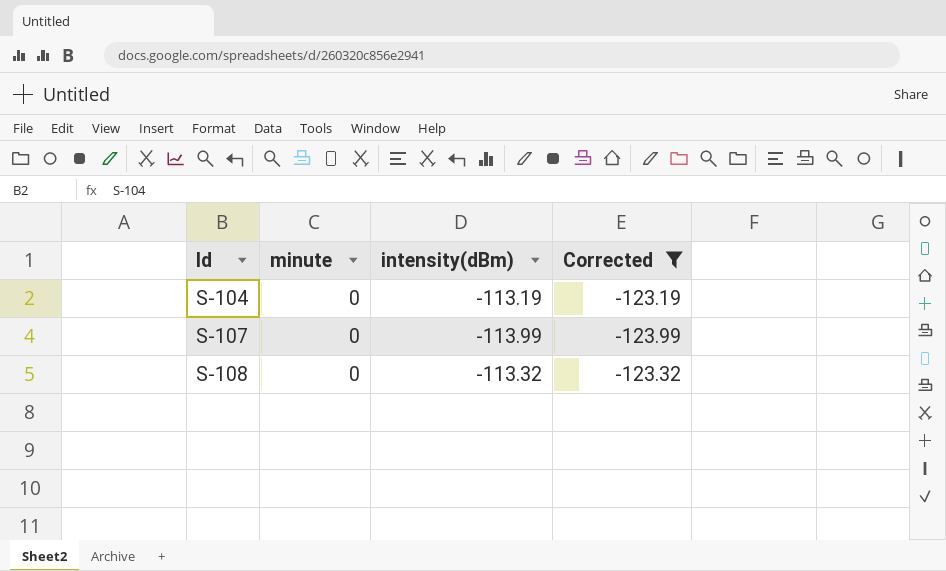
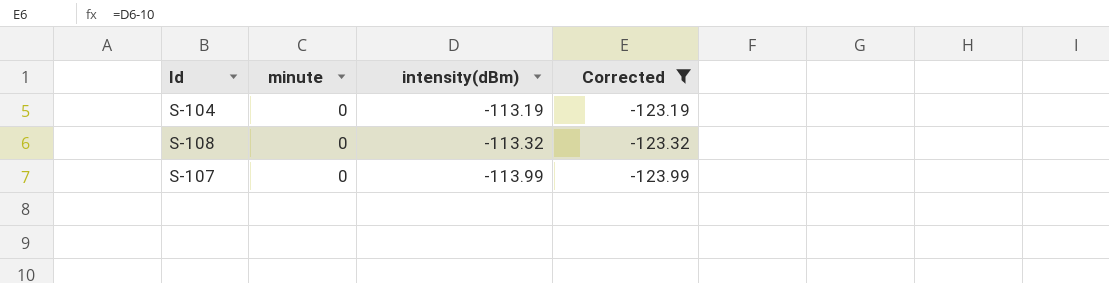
row order: Id ascending -> intensity(dBm) descending

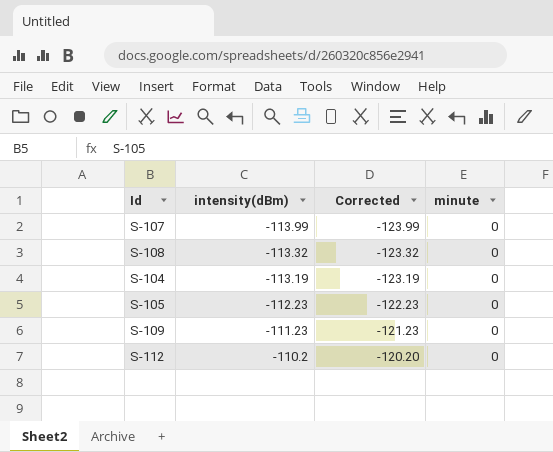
filter: Corrected <= -123.19 -> none
row order: intensity(dBm) descending -> intensity(dBm) ascending
column minute | position: 2 -> 4

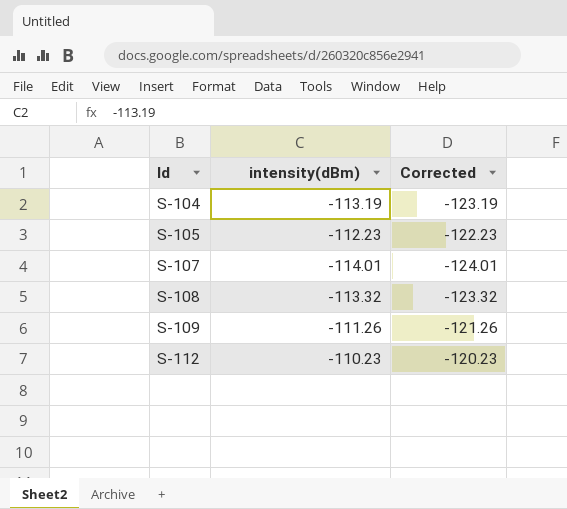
row order: intensity(dBm) ascending -> Id ascending
column minute | position: 4 -> none
S-107 | intensity(dBm): -113.99 -> -114.01
S-107 | Corrected: -123.99 -> -124.01
S-109 | intensity(dBm): -111.23 -> -111.26
S-109 | Corrected: -121.23 -> -121.26
S-112 | intensity(dBm): -110.2 -> -110.23
S-112 | Corrected: -120.20 -> -120.23

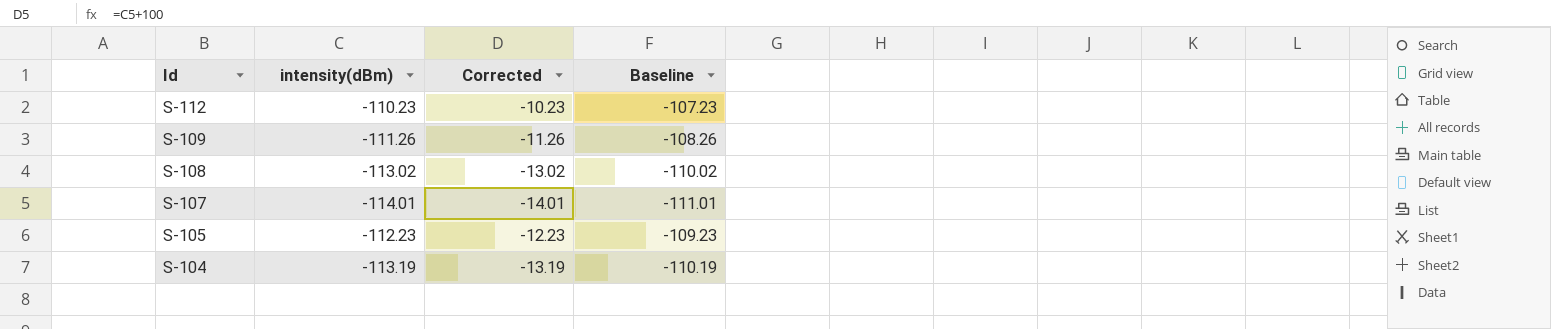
row order: Id ascending -> Id descending
column Corrected | formula: [intensity(dBm)] - 10 -> [intensity(dBm)] + 100
column Baseline | formula: none -> [intensity(dBm)] + 3
S-108 | intensity(dBm): -113.32 -> -113.02

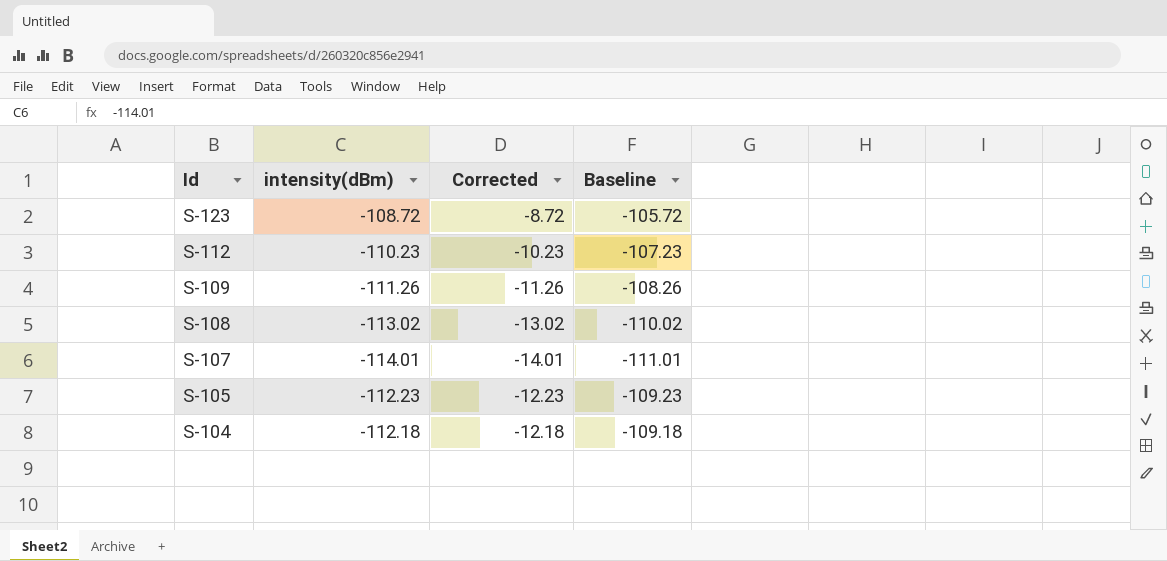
row S-123: none -> -108.72 | -8.72 | -105.72
S-104 | intensity(dBm): -113.19 -> -112.18
S-104 | Corrected: -13.19 -> -12.18
S-104 | Baseline: -110.19 -> -109.18

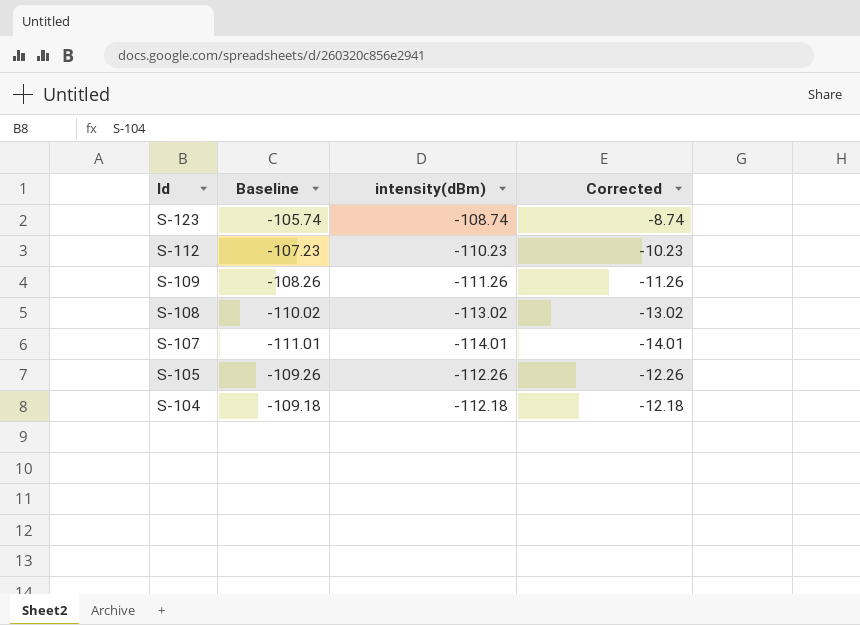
column Baseline | position: 4 -> 2
S-123 | Baseline: -105.72 -> -105.74
S-123 | intensity(dBm): -108.72 -> -108.74
S-123 | Corrected: -8.72 -> -8.74
S-105 | Baseline: -109.23 -> -109.26
S-105 | intensity(dBm): -112.23 -> -112.26
S-105 | Corrected: -12.23 -> -12.26

